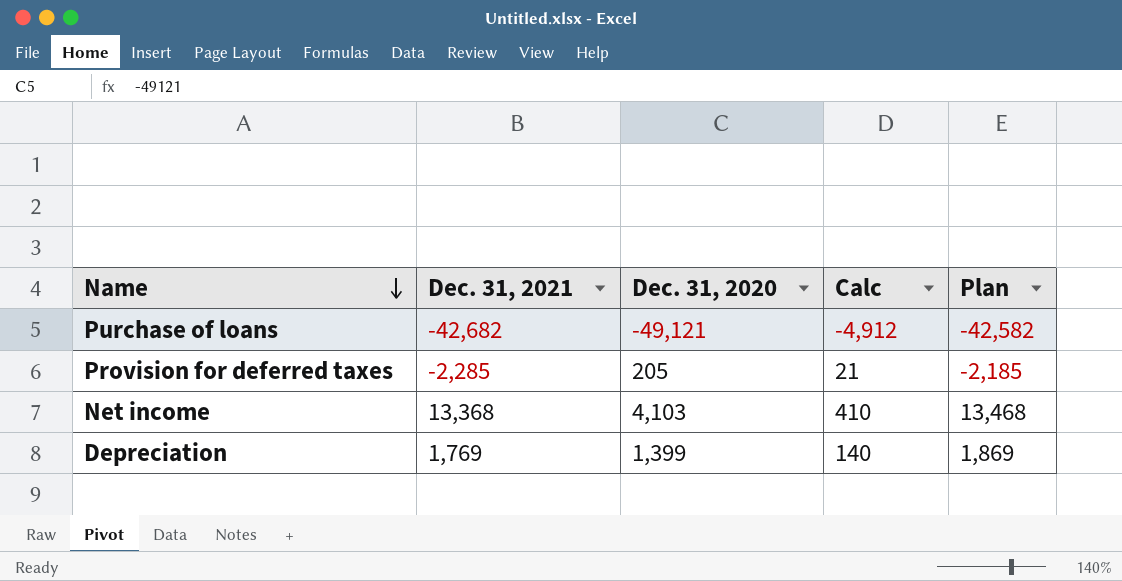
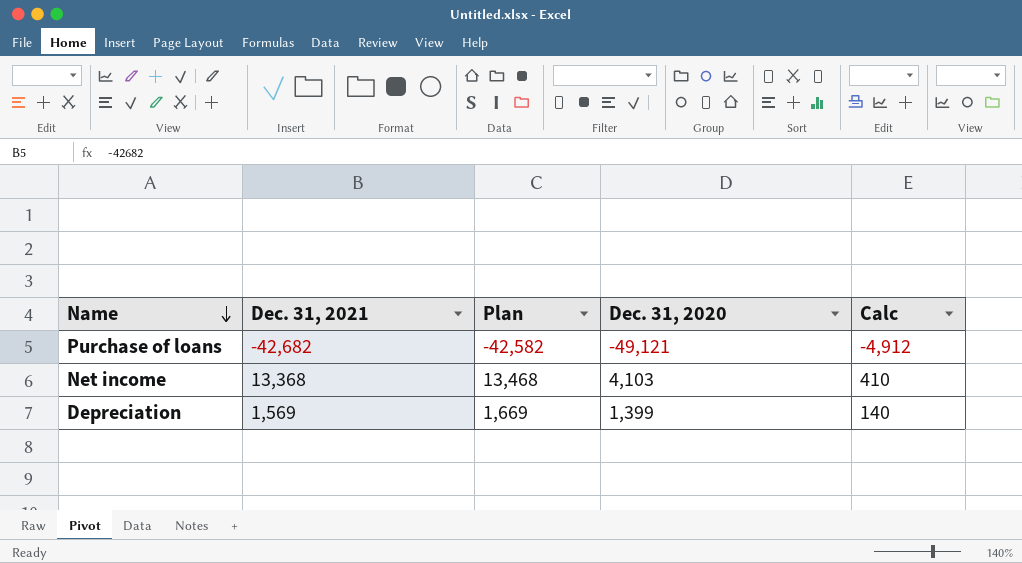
column Plan | position: 5 -> 3
row Provision for deferred taxes: -2,285 | 205 | 21 | -2,185 -> none
Depreciation | Dec. 31, 2021: 1,769 -> 1,569
Depreciation | Plan: 1,869 -> 1,669

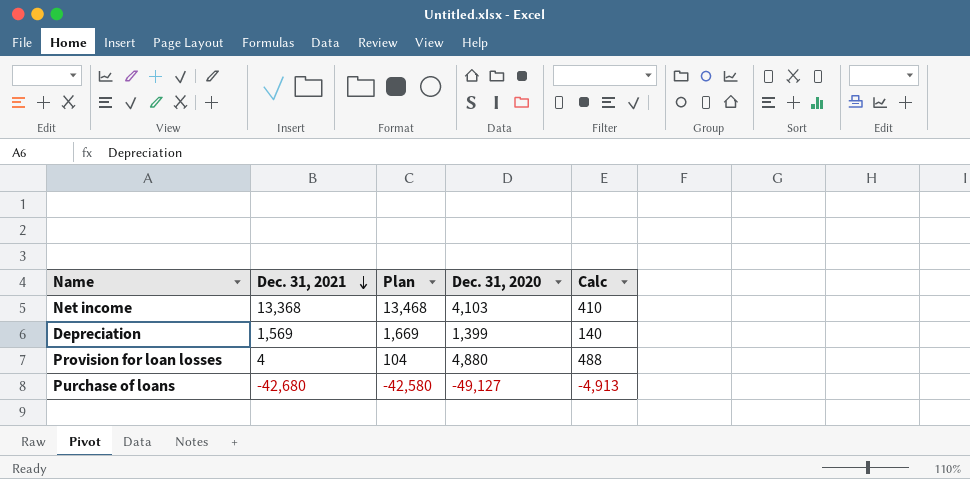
row order: Name descending -> Dec. 31, 2021 descending
row Provision for loan losses: none -> 4 | 104 | 4,880 | 488
Purchase of loans | Dec. 31, 2021: -42,682 -> -42,680
Purchase of loans | Plan: -42,582 -> -42,580
Purchase of loans | Dec. 31, 2020: -49,121 -> -49,127
Purchase of loans | Calc: -4,912 -> -4,913

